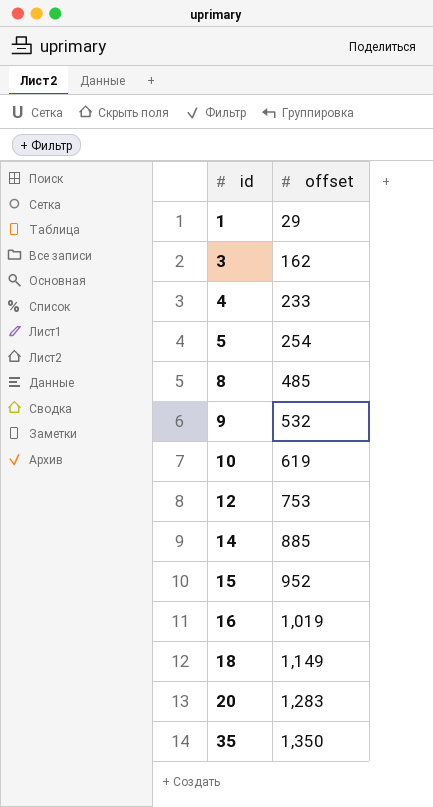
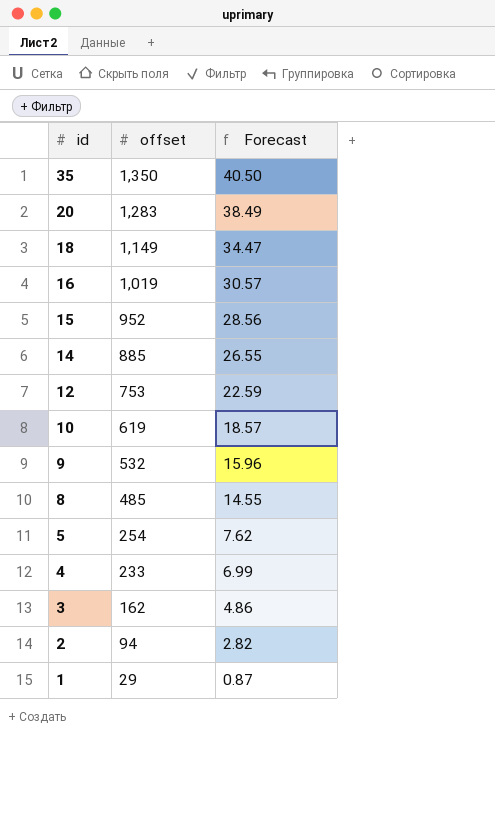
row order: id ascending -> id descending
column Forecast | formula: none -> [offset] * 0.03
row 2: none -> 94 | 2.82

